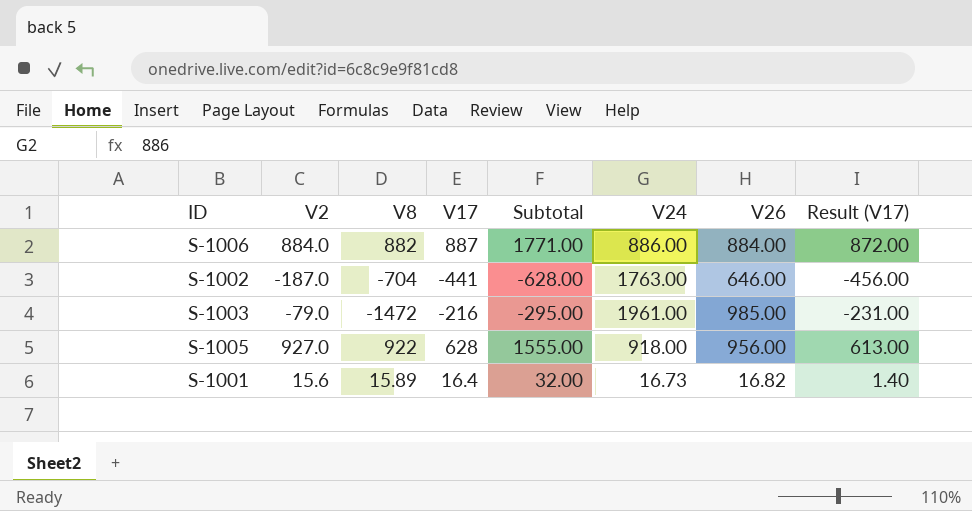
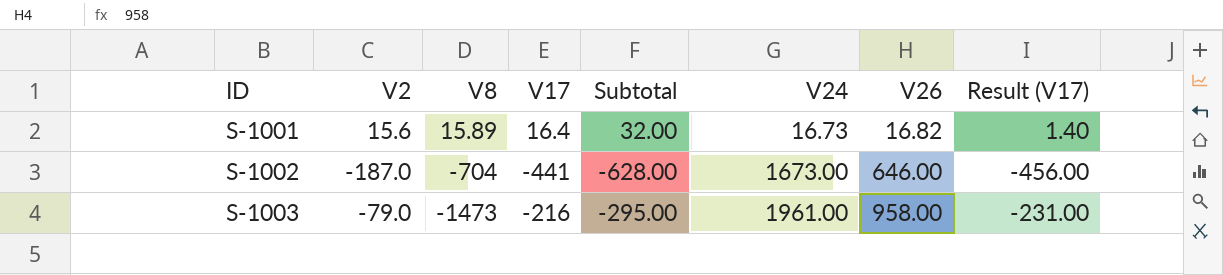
row order: none -> ID ascending
row S-1006: 884.0 | 882 | 887 | 1771.00 | 886.00 | 884.00 | 872.00 -> none
row S-1005: 927.0 | 922 | 628 | 1555.00 | 918.00 | 956.00 | 613.00 -> none
S-1002 | V24: 1763.00 -> 1673.00
S-1003 | V8: -1472 -> -1473
S-1003 | V26: 985.00 -> 958.00

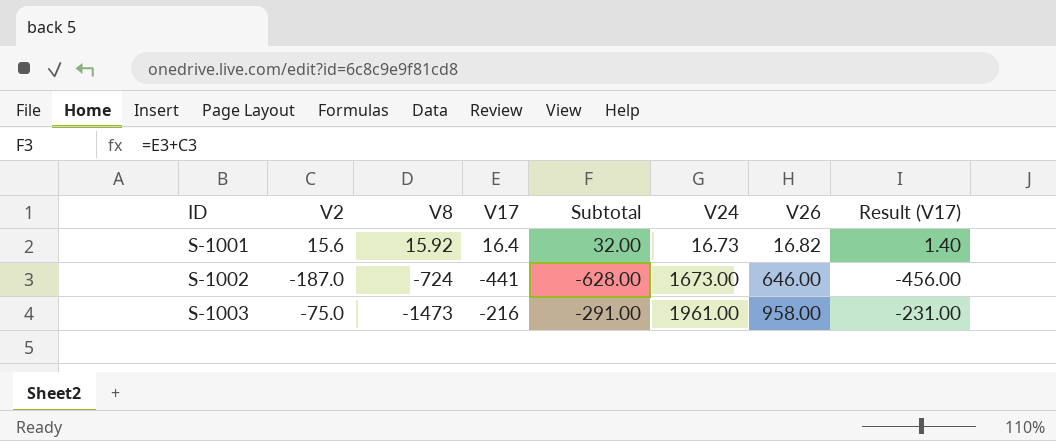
S-1001 | V8: 15.89 -> 15.92
S-1002 | V8: -704 -> -724
S-1003 | V2: -79.0 -> -75.0
S-1003 | Subtotal: -295.00 -> -291.00

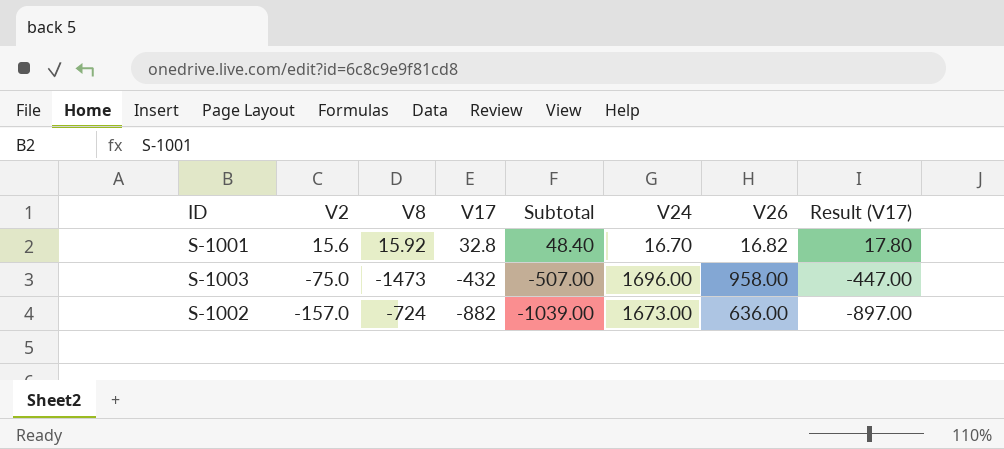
row order: ID ascending -> V2 descending
S-1001 | V17: 16.4 -> 32.8
S-1001 | Subtotal: 32.00 -> 48.40
S-1001 | V24: 16.73 -> 16.70
S-1001 | Result (V17): 1.40 -> 17.80
S-1003 | V17: -216 -> -432
S-1003 | Subtotal: -291.00 -> -507.00
S-1003 | V24: 1961.00 -> 1696.00
S-1003 | Result (V17): -231.00 -> -447.00
S-1002 | V2: -187.0 -> -157.0
S-1002 | V17: -441 -> -882
S-1002 | Subtotal: -628.00 -> -1039.00
S-1002 | V26: 646.00 -> 636.00
S-1002 | Result (V17): -456.00 -> -897.00

